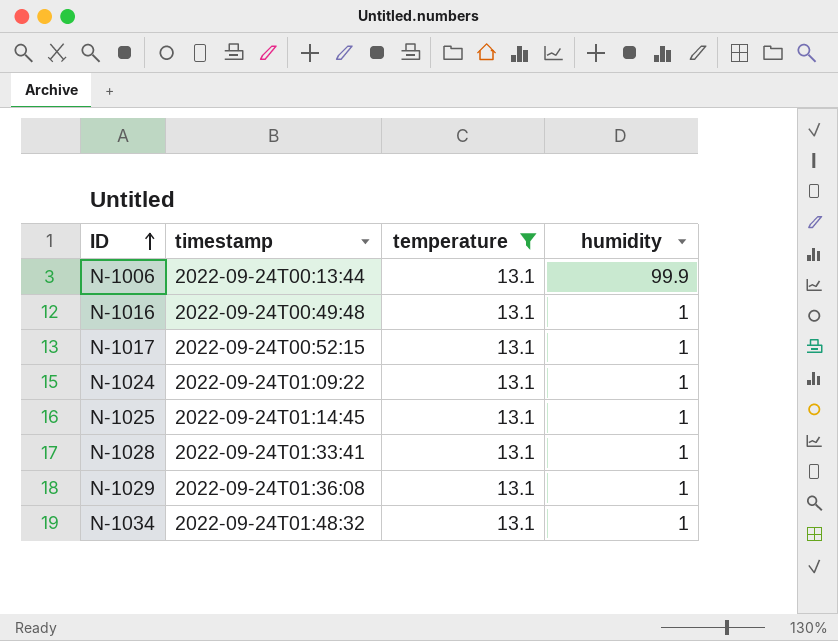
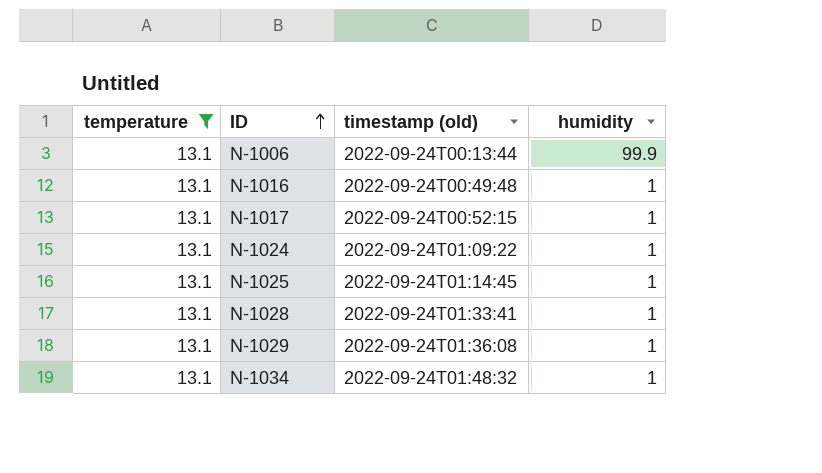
column temperature | position: 3 -> 1
column name: timestamp -> timestamp (old)

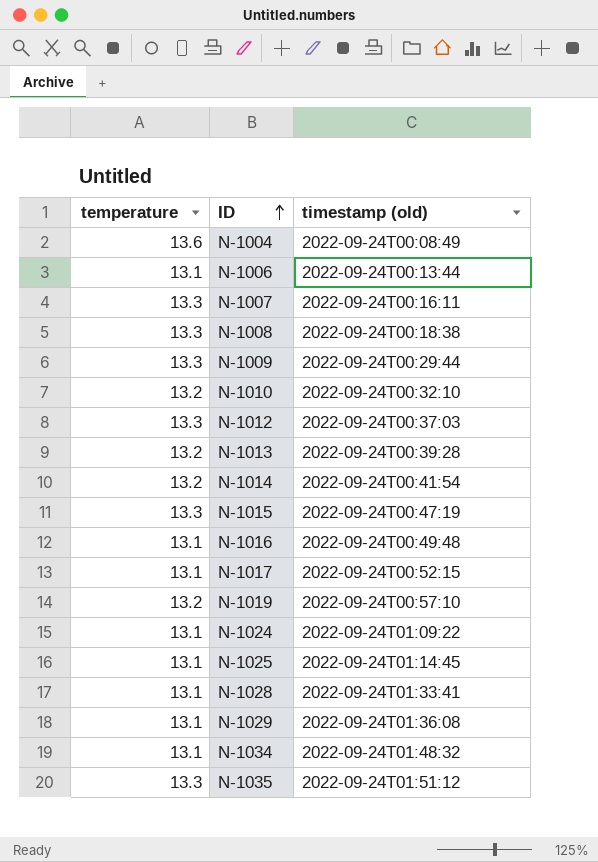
filter: temperature = 13.1 -> none
column humidity | position: 4 -> none

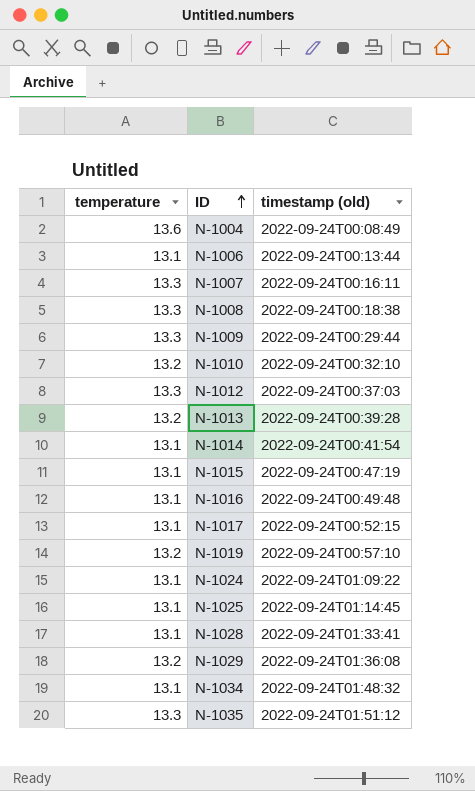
N-1014 | temperature: 13.2 -> 13.1
N-1015 | temperature: 13.3 -> 13.1
N-1029 | temperature: 13.1 -> 13.2

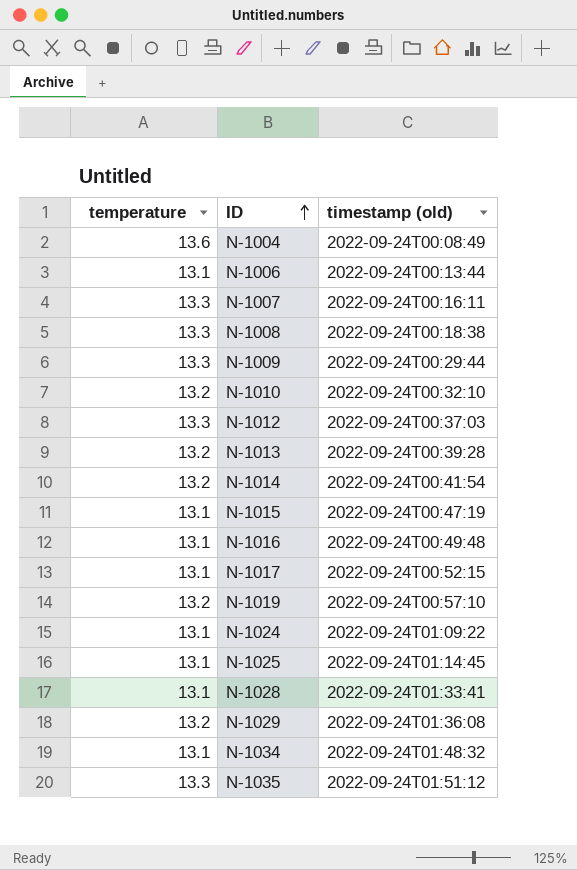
N-1014 | temperature: 13.1 -> 13.2

